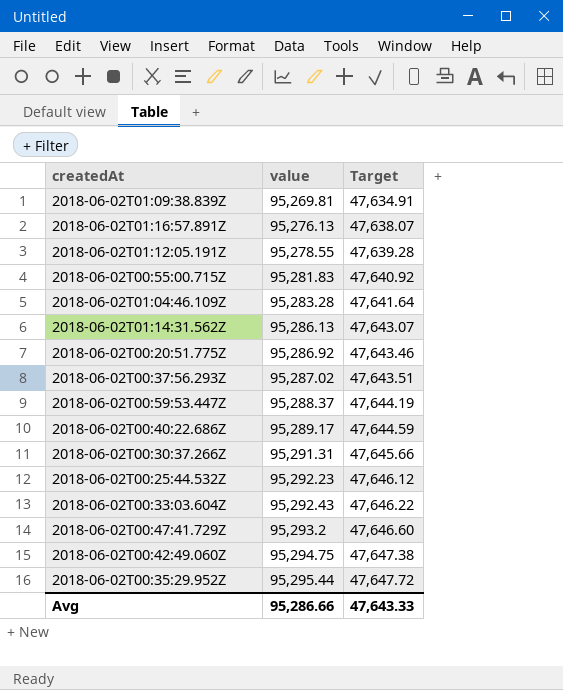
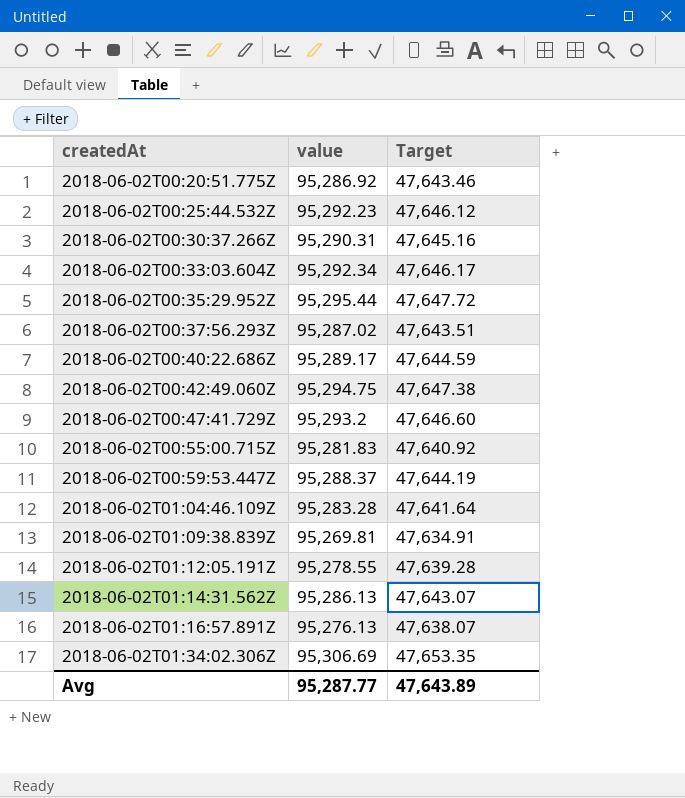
row order: value ascending -> createdAt ascending
2018-06-02T00:30:37.266Z | value: 95,291.31 -> 95,290.31
2018-06-02T00:30:37.266Z | Target: 47,645.66 -> 47,645.16
2018-06-02T00:33:03.604Z | value: 95,292.43 -> 95,292.34
2018-06-02T00:33:03.604Z | Target: 47,646.22 -> 47,646.17
row 2018-06-02T01:34:02.306Z: none -> 95,306.69 | 47,653.35
Avg | value: 95,286.66 -> 95,287.77
Avg | Target: 47,643.33 -> 47,643.89

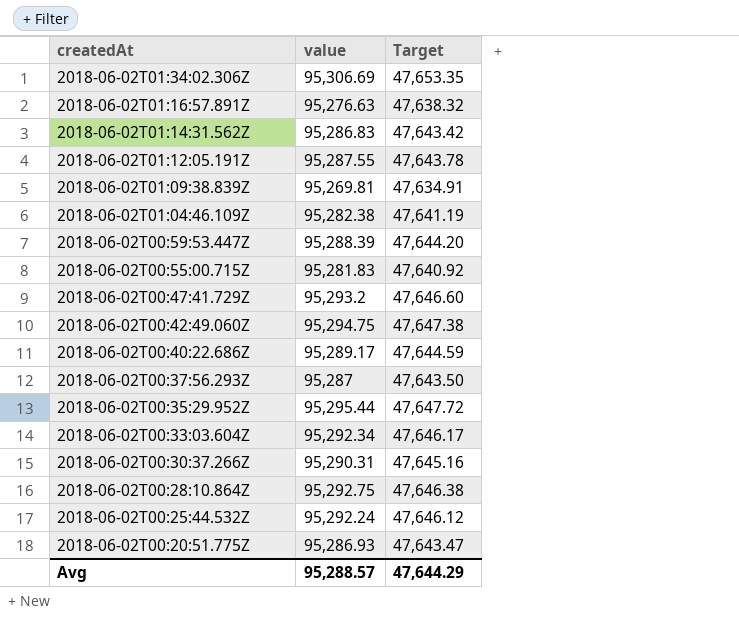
row order: createdAt ascending -> createdAt descending
2018-06-02T01:16:57.891Z | value: 95,276.13 -> 95,276.63
2018-06-02T01:16:57.891Z | Target: 47,638.07 -> 47,638.32
2018-06-02T01:14:31.562Z | value: 95,286.13 -> 95,286.83
2018-06-02T01:14:31.562Z | Target: 47,643.07 -> 47,643.42
2018-06-02T01:12:05.191Z | value: 95,278.55 -> 95,287.55
2018-06-02T01:12:05.191Z | Target: 47,639.28 -> 47,643.78
2018-06-02T01:04:46.109Z | value: 95,283.28 -> 95,282.38
2018-06-02T01:04:46.109Z | Target: 47,641.64 -> 47,641.19
2018-06-02T00:59:53.447Z | value: 95,288.37 -> 95,288.39
2018-06-02T00:59:53.447Z | Target: 47,644.19 -> 47,644.20
2018-06-02T00:37:56.293Z | value: 95,287.02 -> 95,287
2018-06-02T00:37:56.293Z | Target: 47,643.51 -> 47,643.50
row 2018-06-02T00:28:10.864Z: none -> 95,292.75 | 47,646.38
2018-06-02T00:25:44.532Z | value: 95,292.23 -> 95,292.24
2018-06-02T00:20:51.775Z | value: 95,286.92 -> 95,286.93
2018-06-02T00:20:51.775Z | Target: 47,643.46 -> 47,643.47
Avg | value: 95,287.77 -> 95,288.57
Avg | Target: 47,643.89 -> 47,644.29

